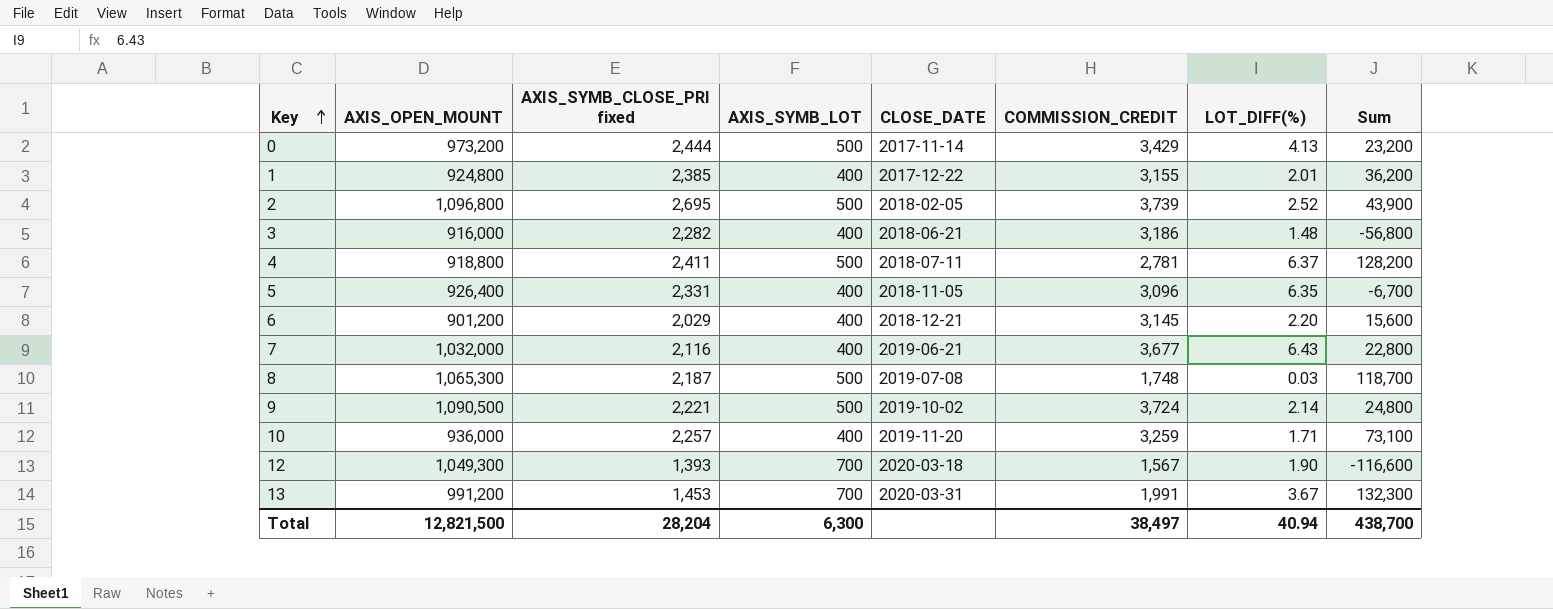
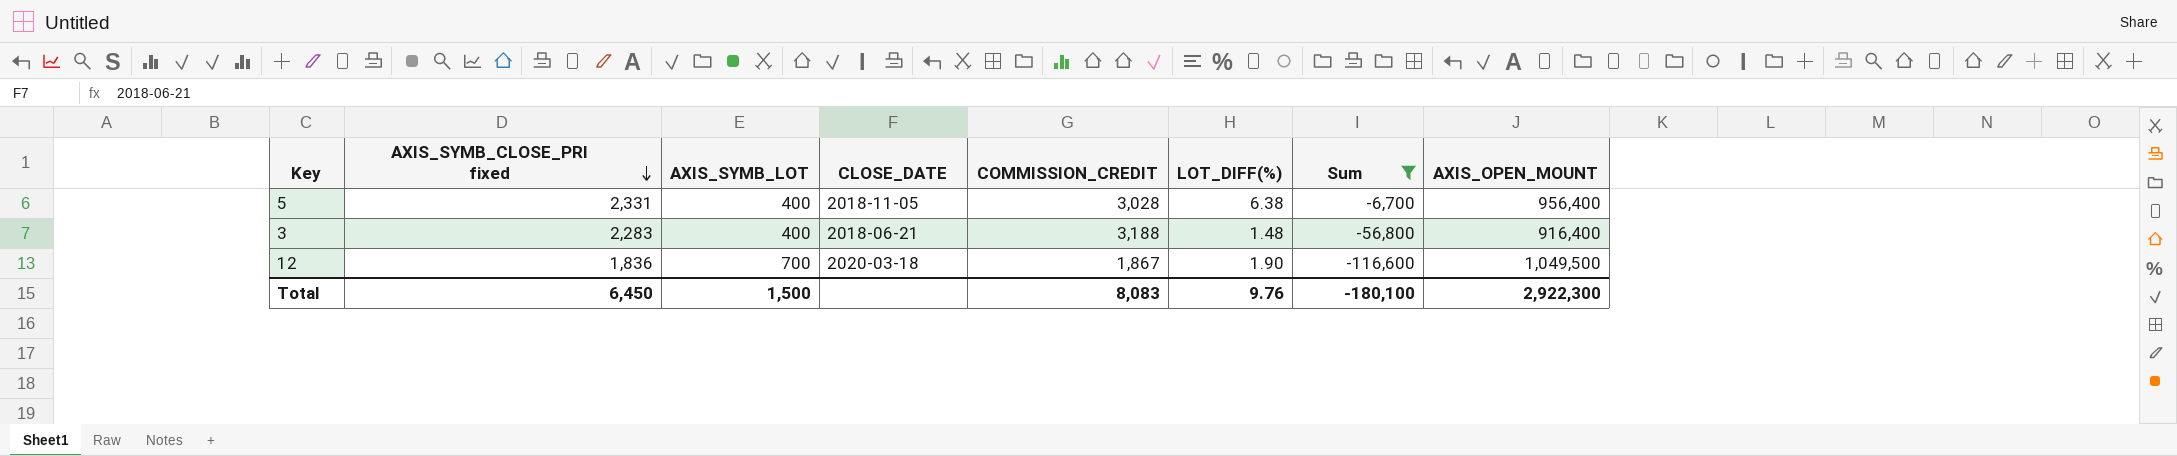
filter: none -> Sum <= -6,700
row order: Key ascending -> AXIS_SYMB_CLOSE_PRI fixed descending
column AXIS_OPEN_MOUNT | position: 2 -> 8
5 | COMMISSION_CREDIT: 3,096 -> 3,028
5 | LOT_DIFF(%): 6.35 -> 6.38
5 | AXIS_OPEN_MOUNT: 926,400 -> 956,400
3 | AXIS_SYMB_CLOSE_PRI fixed: 2,282 -> 2,283
3 | COMMISSION_CREDIT: 3,186 -> 3,188
3 | AXIS_OPEN_MOUNT: 916,000 -> 916,400
12 | AXIS_SYMB_CLOSE_PRI fixed: 1,393 -> 1,836
12 | COMMISSION_CREDIT: 1,567 -> 1,867
12 | AXIS_OPEN_MOUNT: 1,049,300 -> 1,049,500
Total | AXIS_SYMB_CLOSE_PRI fixed: 28,204 -> 6,450
Total | AXIS_SYMB_LOT: 6,300 -> 1,500
Total | COMMISSION_CREDIT: 38,497 -> 8,083
Total | LOT_DIFF(%): 40.94 -> 9.76
Total | Sum: 438,700 -> -180,100
Total | AXIS_OPEN_MOUNT: 12,821,500 -> 2,922,300

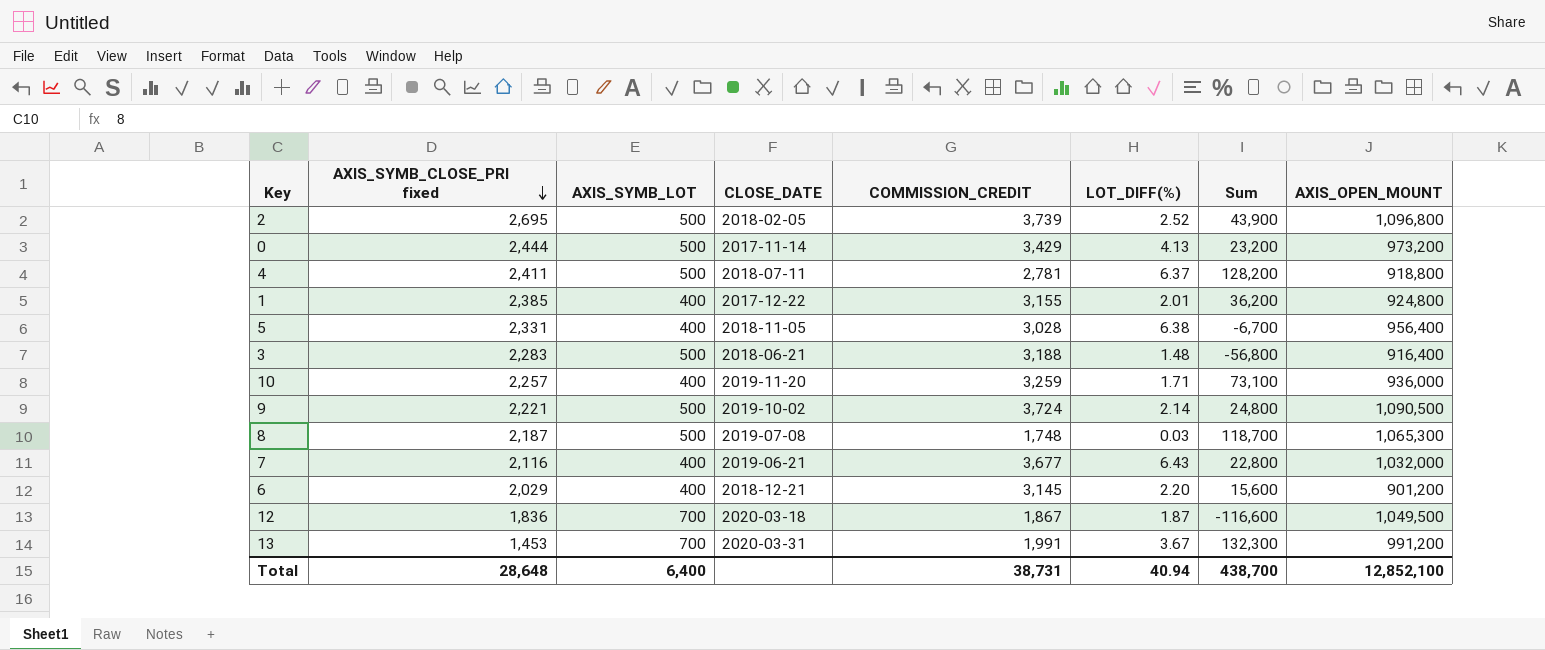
filter: Sum <= -6,700 -> none
3 | AXIS_SYMB_LOT: 400 -> 500
12 | LOT_DIFF(%): 1.90 -> 1.87
Total | AXIS_SYMB_CLOSE_PRI fixed: 6,450 -> 28,648
Total | AXIS_SYMB_LOT: 1,500 -> 6,400
Total | COMMISSION_CREDIT: 8,083 -> 38,731
Total | LOT_DIFF(%): 9.76 -> 40.94
Total | Sum: -180,100 -> 438,700
Total | AXIS_OPEN_MOUNT: 2,922,300 -> 12,852,100

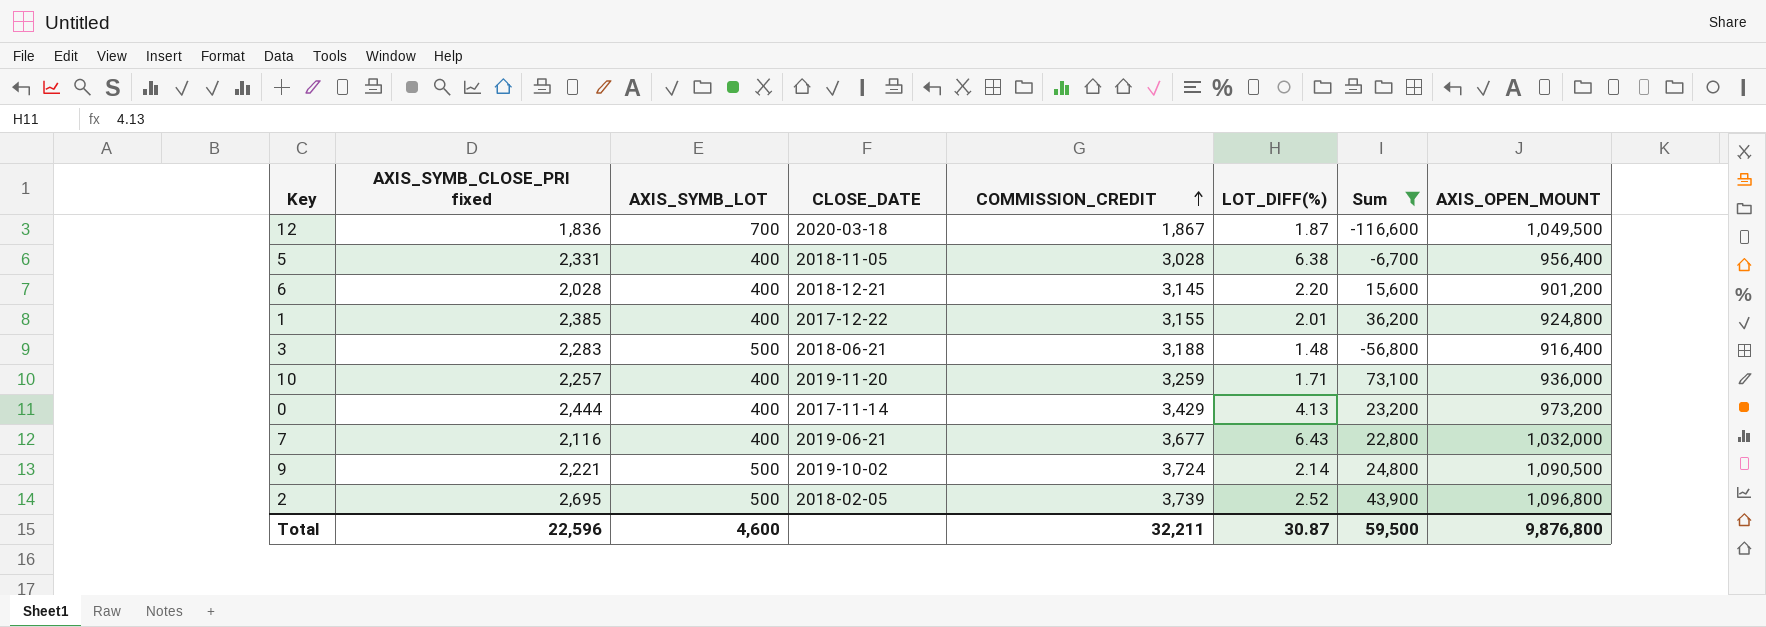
filter: none -> Sum <= 73,100
row order: AXIS_SYMB_CLOSE_PRI fixed descending -> COMMISSION_CREDIT ascending
6 | AXIS_SYMB_CLOSE_PRI fixed: 2,029 -> 2,028
0 | AXIS_SYMB_LOT: 500 -> 400
Total | AXIS_SYMB_CLOSE_PRI fixed: 28,648 -> 22,596
Total | AXIS_SYMB_LOT: 6,400 -> 4,600
Total | COMMISSION_CREDIT: 38,731 -> 32,211
Total | LOT_DIFF(%): 40.94 -> 30.87
Total | Sum: 438,700 -> 59,500
Total | AXIS_OPEN_MOUNT: 12,852,100 -> 9,876,800

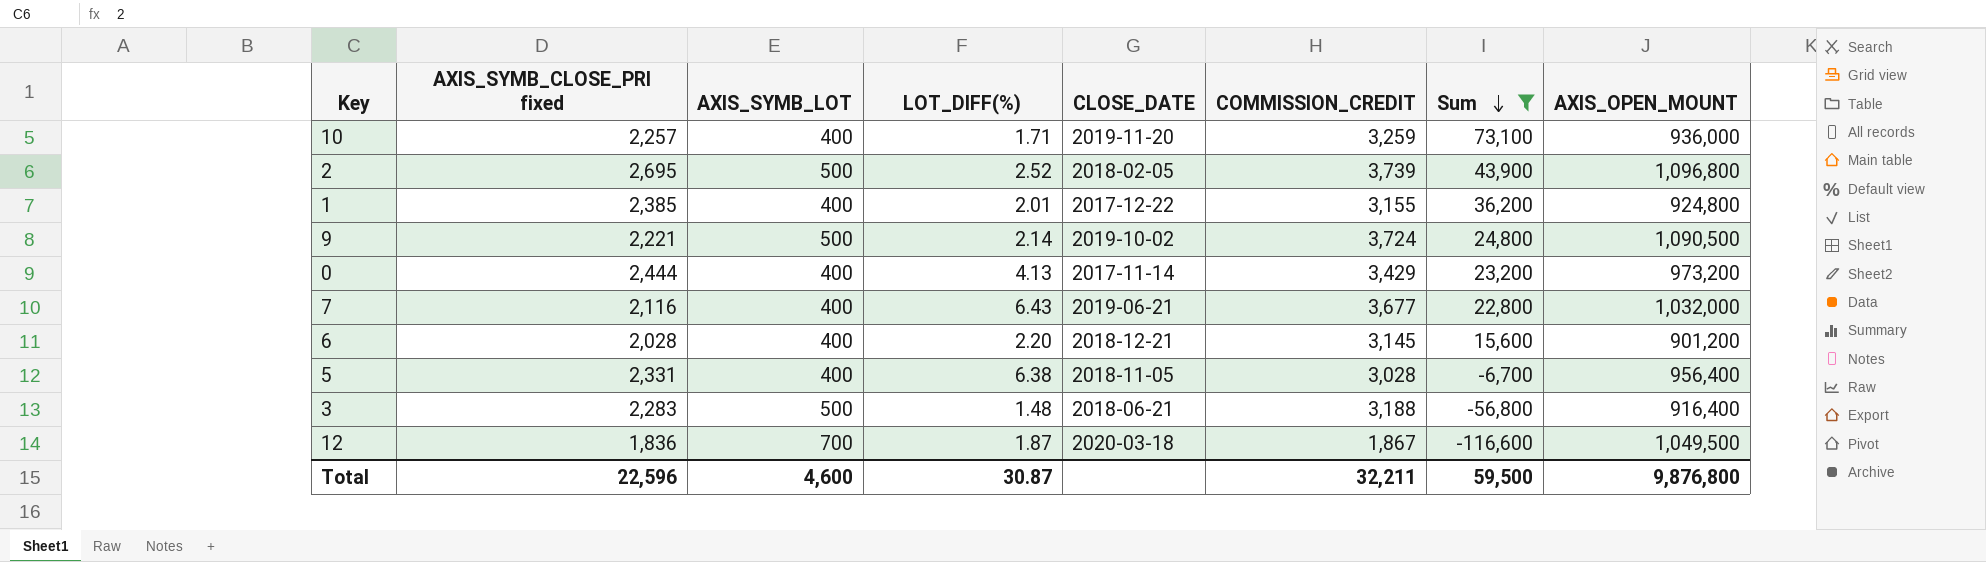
row order: COMMISSION_CREDIT ascending -> Sum descending
column LOT_DIFF(%) | position: 6 -> 4

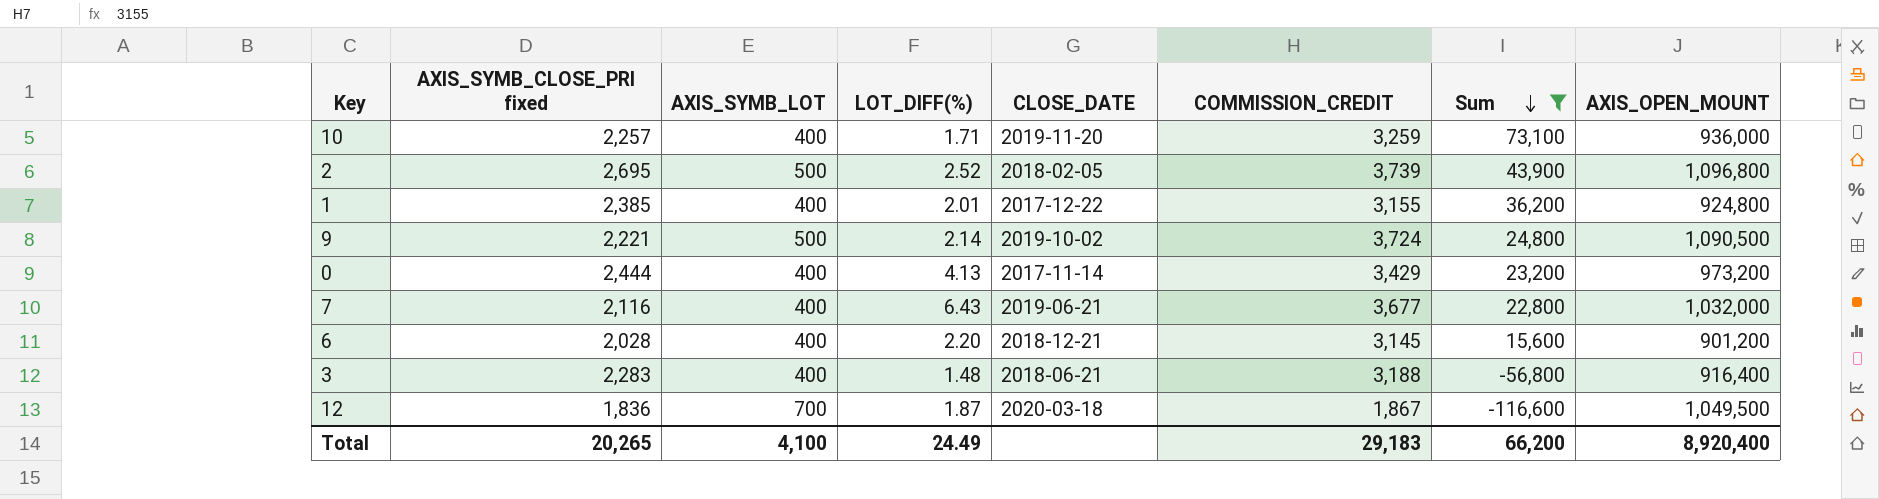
row 5: 2,331 | 400 | 6.38 | 2018-11-05 | 3,028 | -6,700 | 956,400 -> none
3 | AXIS_SYMB_LOT: 500 -> 400
Total | AXIS_SYMB_CLOSE_PRI fixed: 22,596 -> 20,265
Total | AXIS_SYMB_LOT: 4,600 -> 4,100
Total | LOT_DIFF(%): 30.87 -> 24.49
Total | COMMISSION_CREDIT: 32,211 -> 29,183
Total | Sum: 59,500 -> 66,200
Total | AXIS_OPEN_MOUNT: 9,876,800 -> 8,920,400

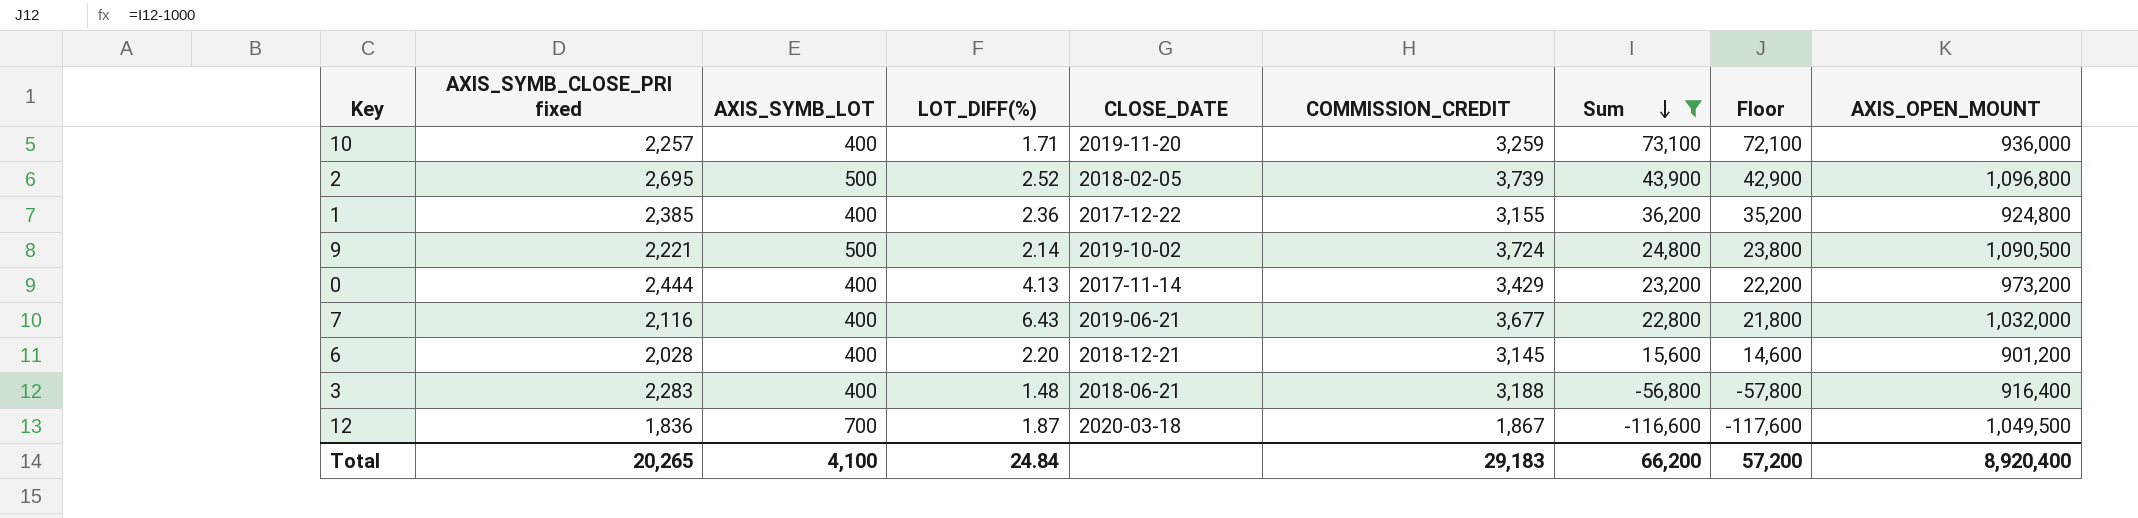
column Floor | formula: none -> [Sum] - 1000
1 | LOT_DIFF(%): 2.01 -> 2.36
Total | LOT_DIFF(%): 24.49 -> 24.84

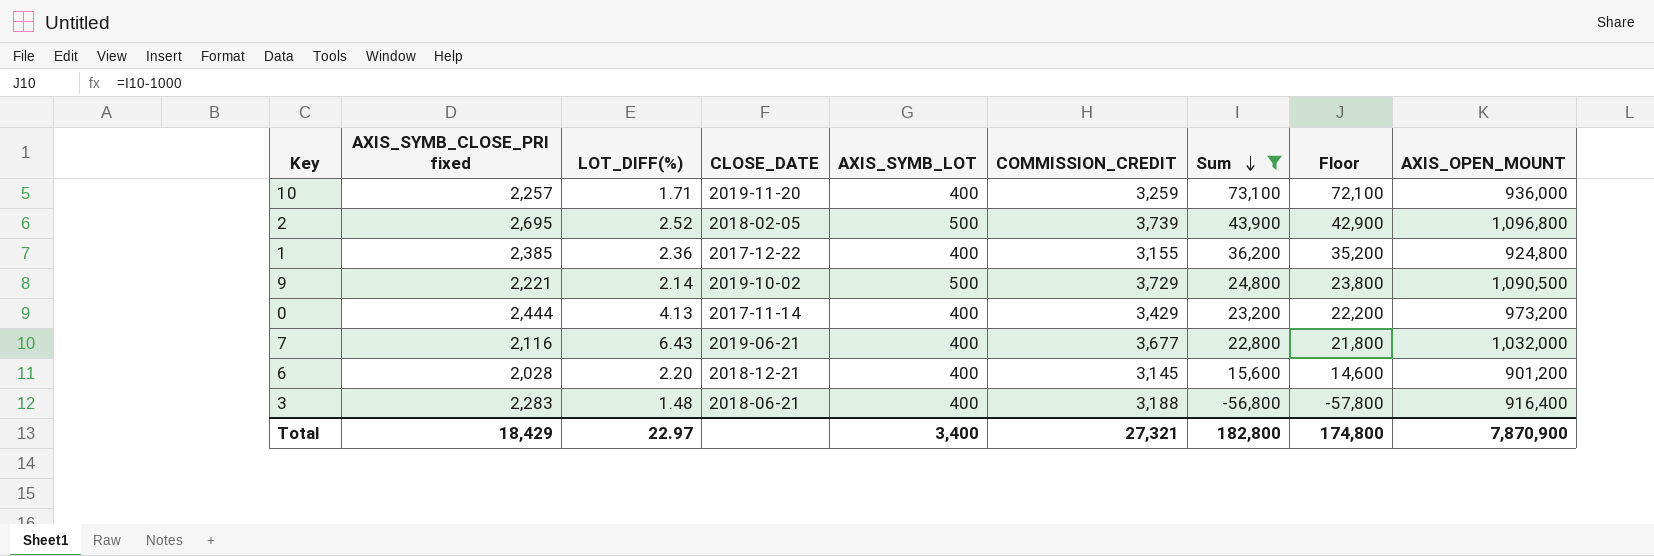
column AXIS_SYMB_LOT | position: 3 -> 5
row 12: 1,836 | 700 | 1.87 | 2020-03-18 | 1,867 | -116,600 | -117,600 | 1,049,500 -> none
9 | COMMISSION_CREDIT: 3,724 -> 3,729
Total | AXIS_SYMB_CLOSE_PRI fixed: 20,265 -> 18,429
Total | LOT_DIFF(%): 24.84 -> 22.97
Total | AXIS_SYMB_LOT: 4,100 -> 3,400
Total | COMMISSION_CREDIT: 29,183 -> 27,321
Total | Sum: 66,200 -> 182,800
Total | Floor: 57,200 -> 174,800
Total | AXIS_OPEN_MOUNT: 8,920,400 -> 7,870,900

